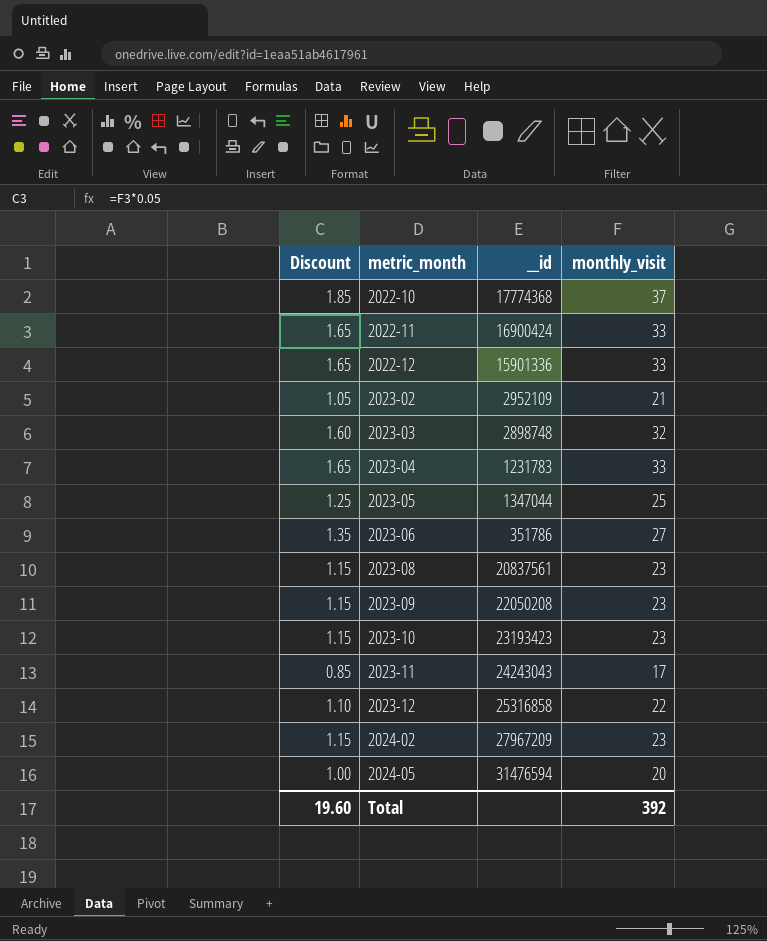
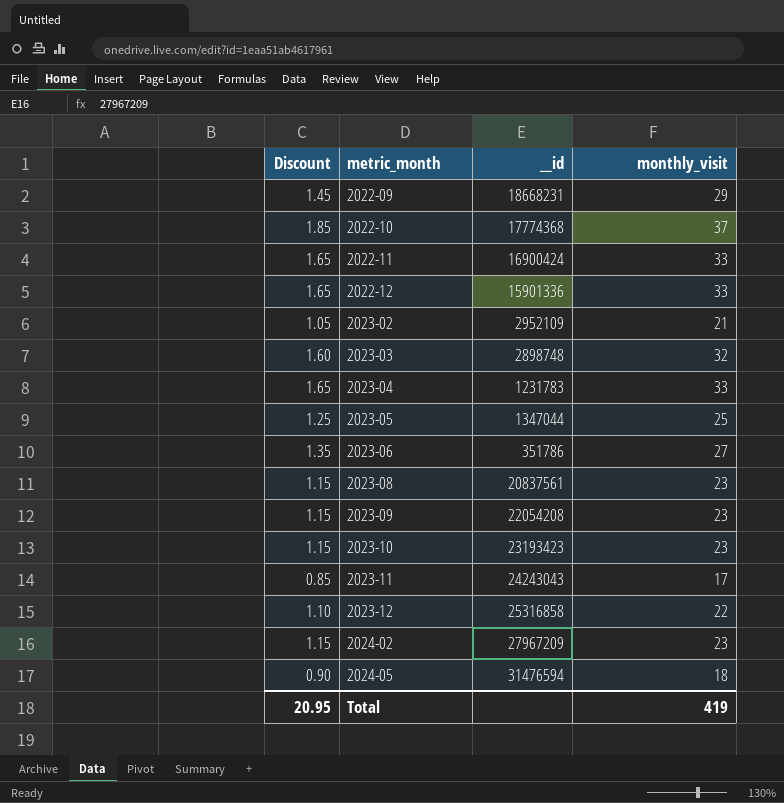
row 2022-09: none -> 1.45 | 18668231 | 29
2023-09 | __id: 22050208 -> 22054208
2024-05 | Discount: 1.00 -> 0.90
2024-05 | monthly_visit: 20 -> 18
Total | Discount: 19.60 -> 20.95
Total | monthly_visit: 392 -> 419

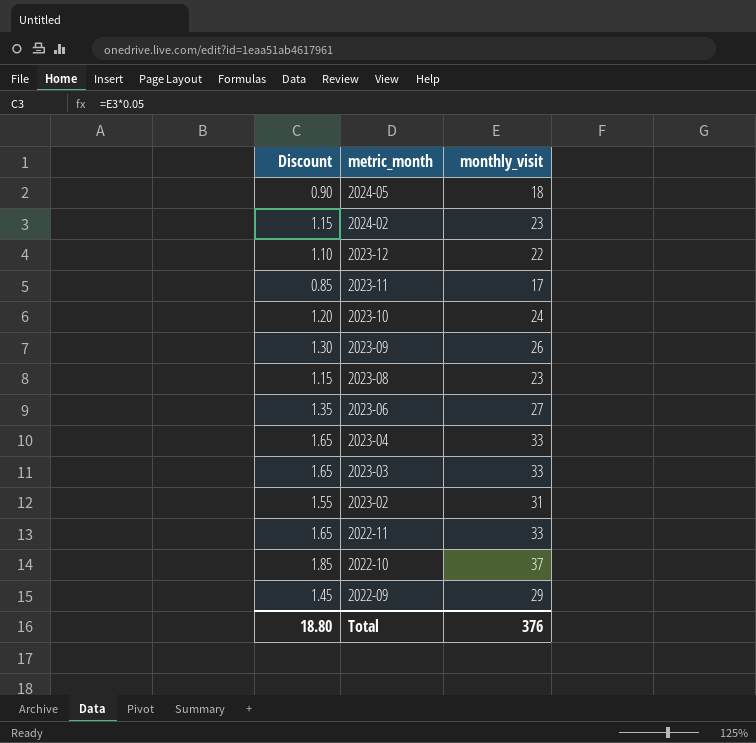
row order: metric_month ascending -> metric_month descending
column __id | position: 3 -> none
row 2022-12: 1.65 | 15901336 | 33 -> none
row 2023-05: 1.25 | 1347044 | 25 -> none
2023-10 | Discount: 1.15 -> 1.20
2023-10 | monthly_visit: 23 -> 24
2023-09 | Discount: 1.15 -> 1.30
2023-09 | monthly_visit: 23 -> 26
2023-03 | Discount: 1.60 -> 1.65
2023-03 | monthly_visit: 32 -> 33
2023-02 | Discount: 1.05 -> 1.55
2023-02 | monthly_visit: 21 -> 31
Total | Discount: 20.95 -> 18.80
Total | monthly_visit: 419 -> 376

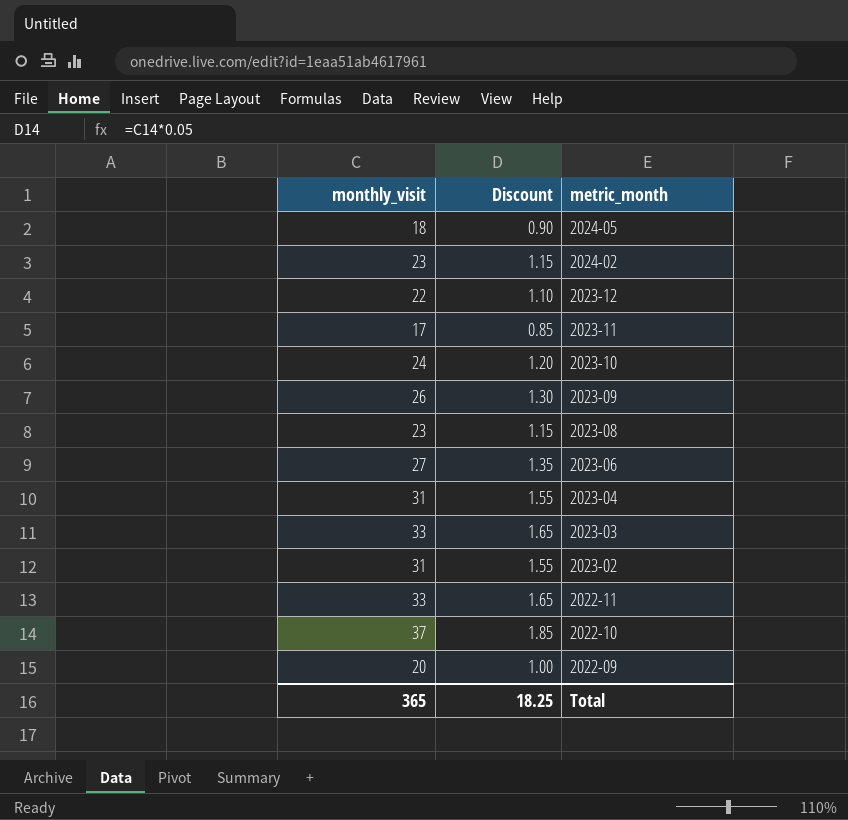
column monthly_visit | position: 3 -> 1
2023-04 | monthly_visit: 33 -> 31
2023-04 | Discount: 1.65 -> 1.55
2022-09 | monthly_visit: 29 -> 20
2022-09 | Discount: 1.45 -> 1.00
Total | monthly_visit: 376 -> 365
Total | Discount: 18.80 -> 18.25

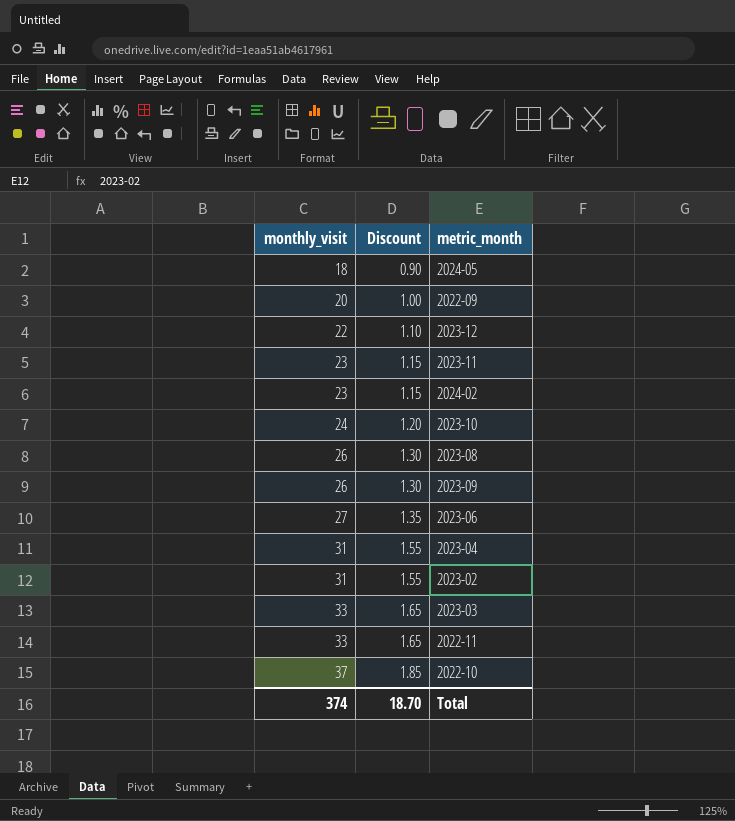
row order: metric_month descending -> monthly_visit ascending
2023-11 | monthly_visit: 17 -> 23
2023-11 | Discount: 0.85 -> 1.15
2023-08 | monthly_visit: 23 -> 26
2023-08 | Discount: 1.15 -> 1.30
Total | monthly_visit: 365 -> 374
Total | Discount: 18.25 -> 18.70

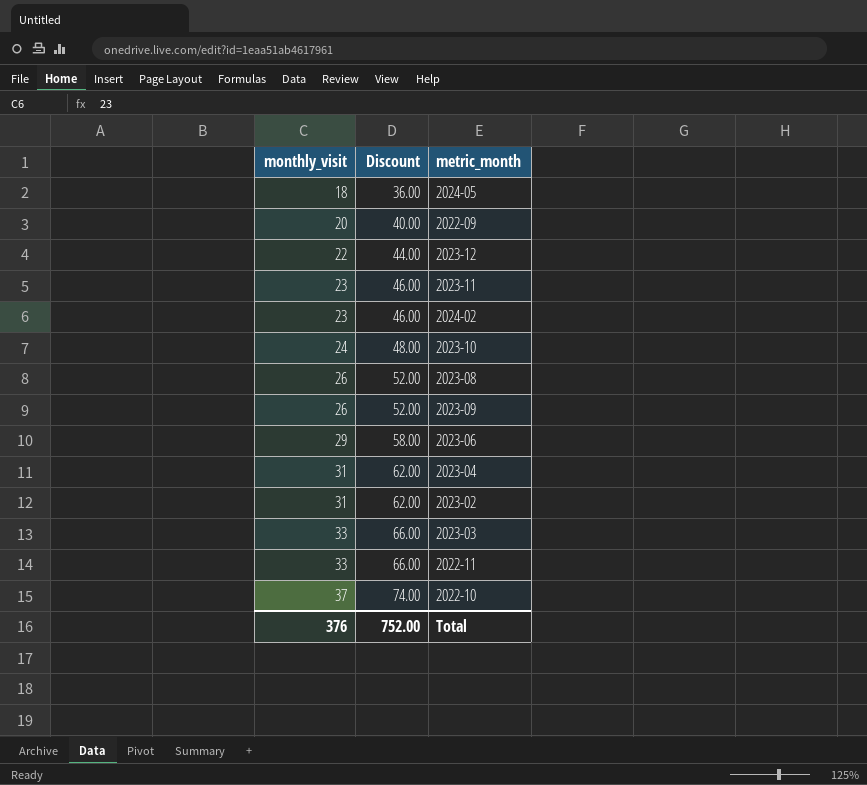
column Discount | formula: [monthly_visit] * 0.05 -> [monthly_visit] * 2
2023-06 | monthly_visit: 27 -> 29
Total | monthly_visit: 374 -> 376
Total | Discount: 18.70 -> 752.00

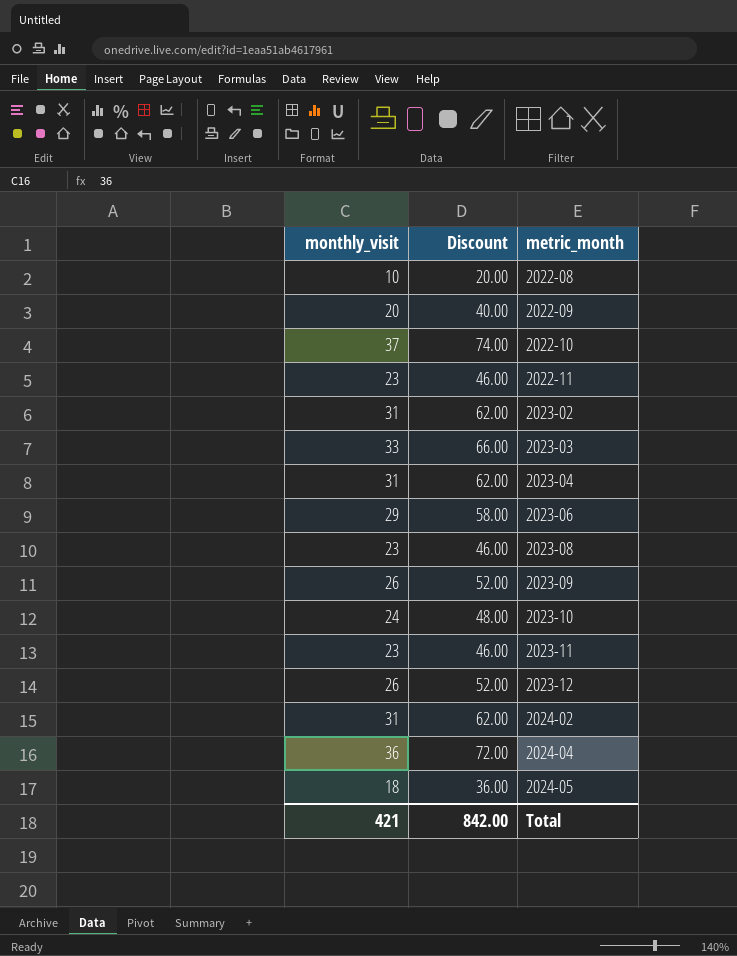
row order: monthly_visit ascending -> metric_month ascending
row 2022-08: none -> 10 | 20.00
2022-11 | monthly_visit: 33 -> 23
2022-11 | Discount: 66.00 -> 46.00
2023-08 | monthly_visit: 26 -> 23
2023-08 | Discount: 52.00 -> 46.00
2023-12 | monthly_visit: 22 -> 26
2023-12 | Discount: 44.00 -> 52.00
2024-02 | monthly_visit: 23 -> 31
2024-02 | Discount: 46.00 -> 62.00
row 2024-04: none -> 36 | 72.00
Total | monthly_visit: 376 -> 421
Total | Discount: 752.00 -> 842.00

